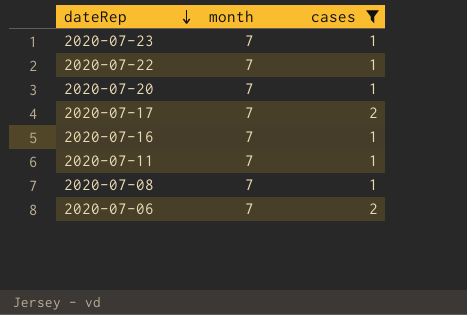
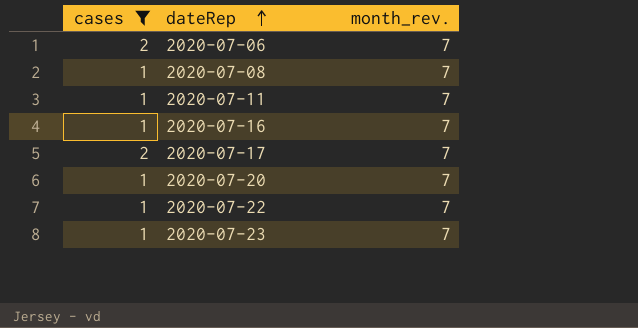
row order: dateRep descending -> dateRep ascending
column cases | position: 3 -> 1
column name: month -> month_rev.

